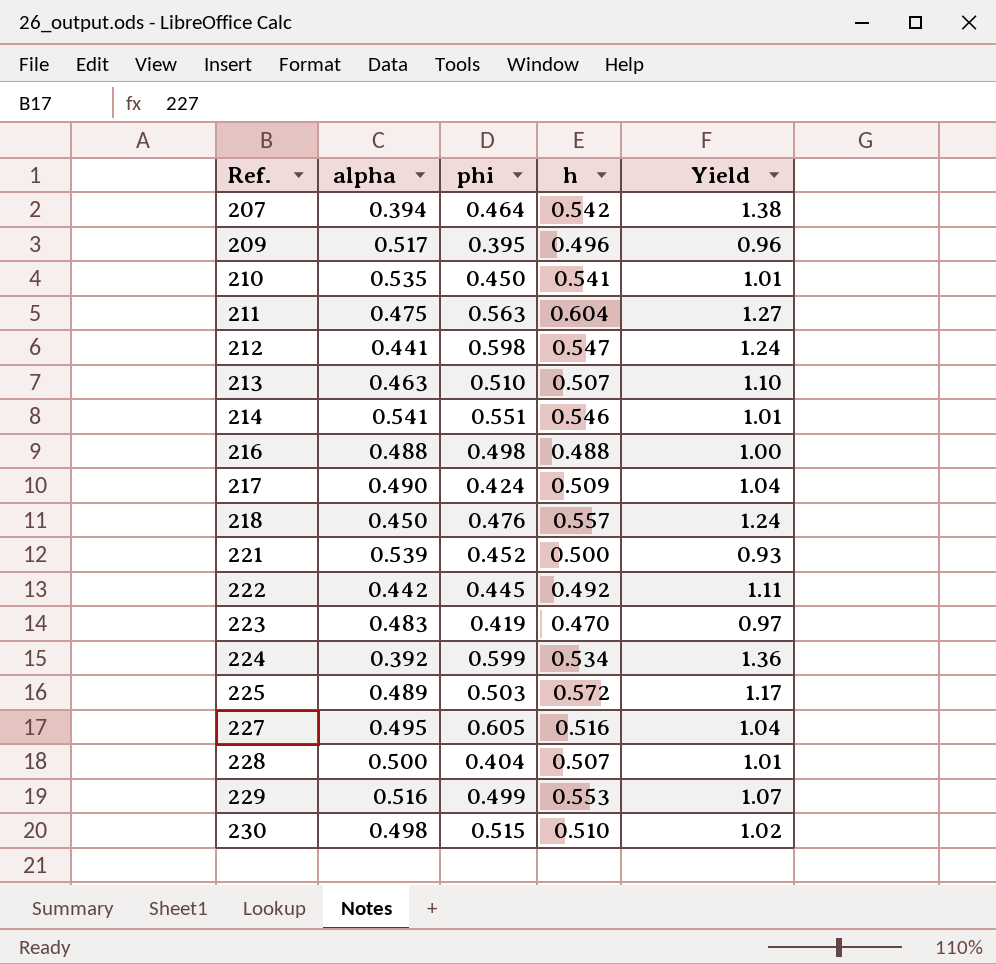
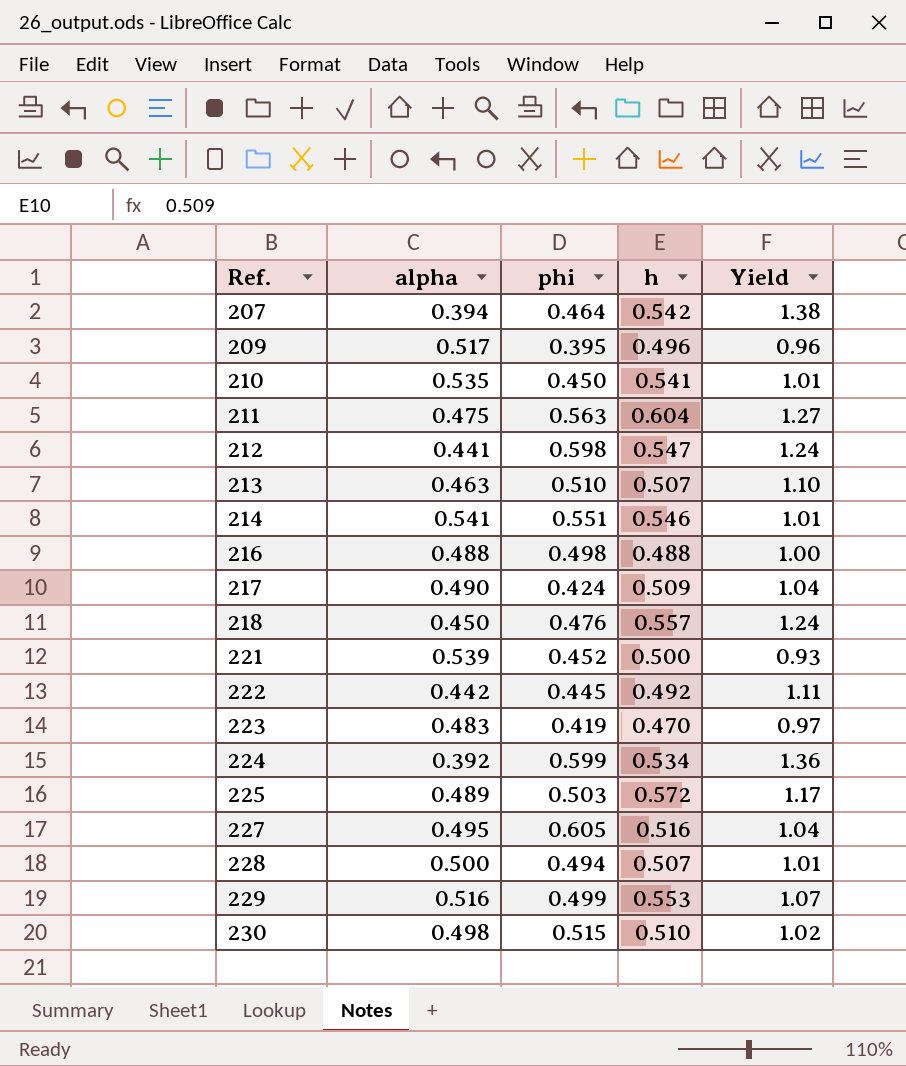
228 | phi: 0.404 -> 0.494

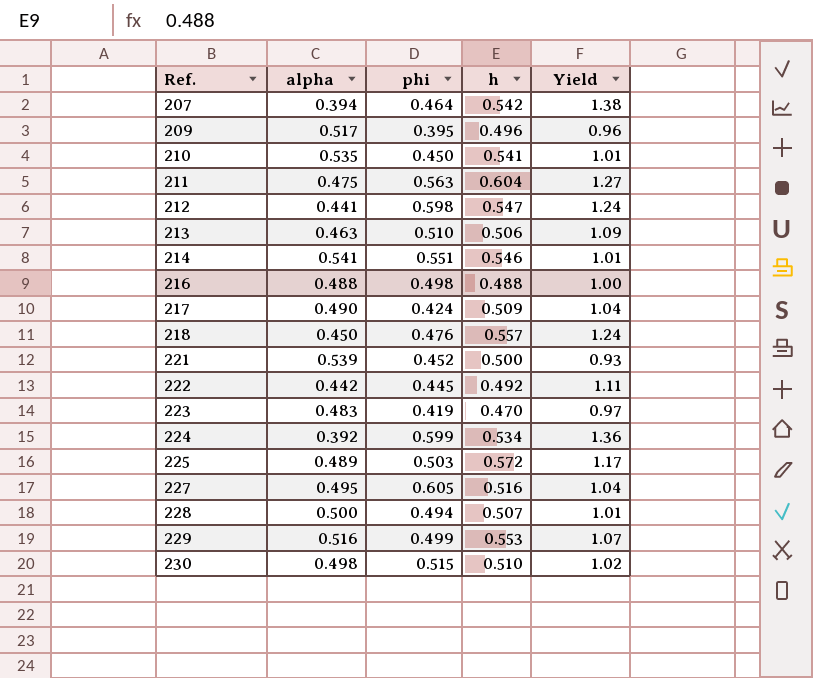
213 | h: 0.507 -> 0.506
213 | Yield: 1.10 -> 1.09

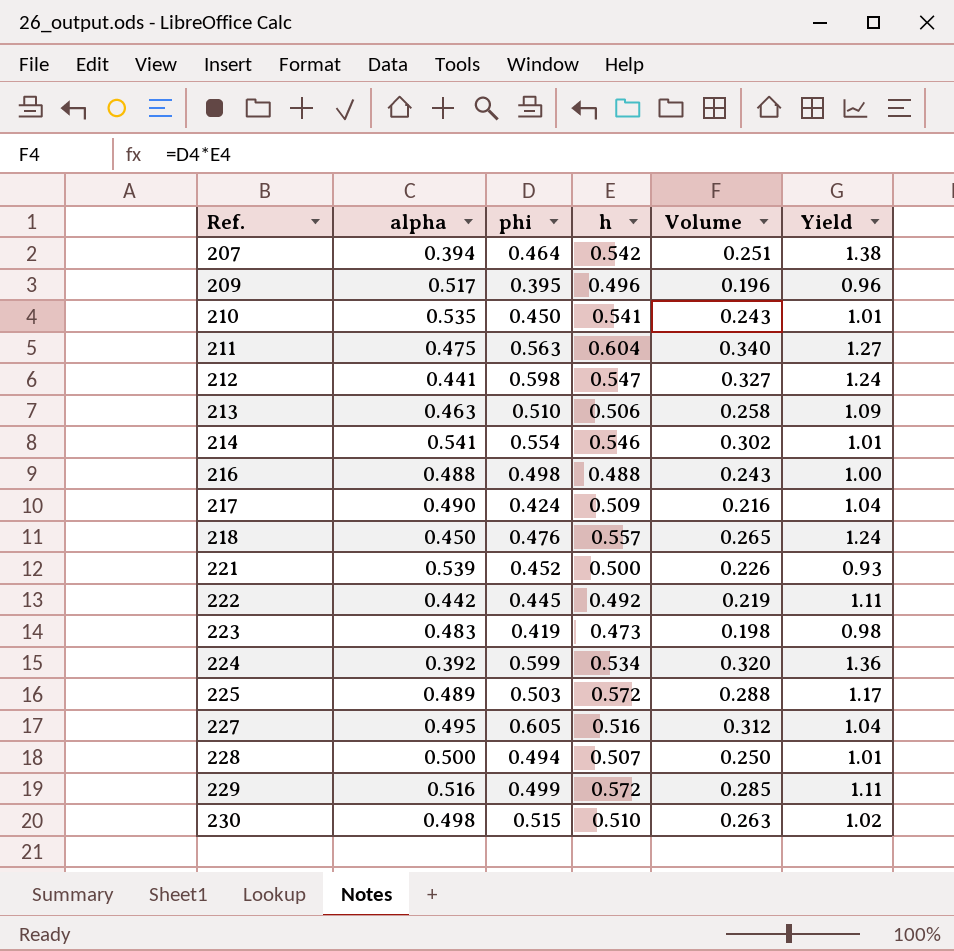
column Volume | formula: none -> [phi] * [h]
214 | phi: 0.551 -> 0.554
223 | h: 0.470 -> 0.473
223 | Yield: 0.97 -> 0.98
229 | h: 0.553 -> 0.572
229 | Yield: 1.07 -> 1.11

